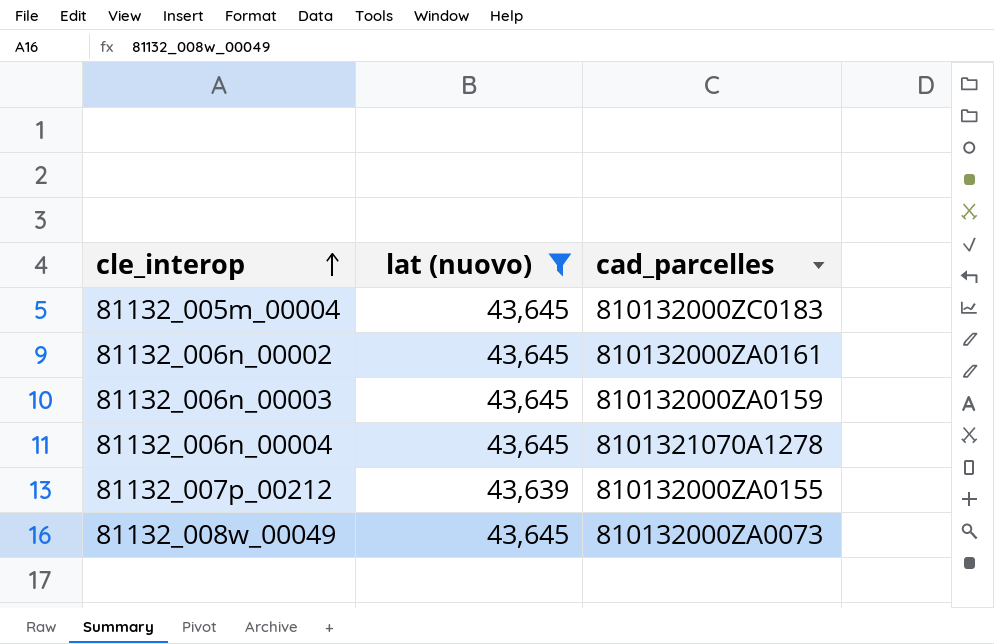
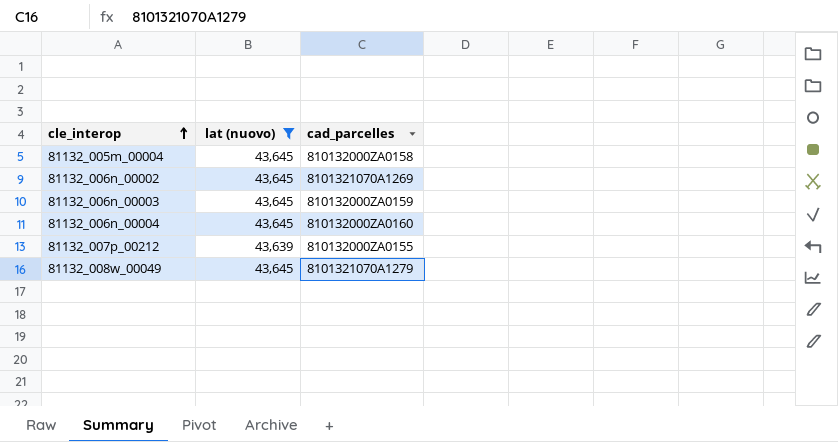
81132_005m_00004 | cad_parcelles: 810132000ZC0183 -> 810132000ZA0158
81132_006n_00002 | cad_parcelles: 810132000ZA0161 -> 8101321070A1269
81132_006n_00004 | cad_parcelles: 8101321070A1278 -> 810132000ZA0160
81132_008w_00049 | cad_parcelles: 810132000ZA0073 -> 8101321070A1279

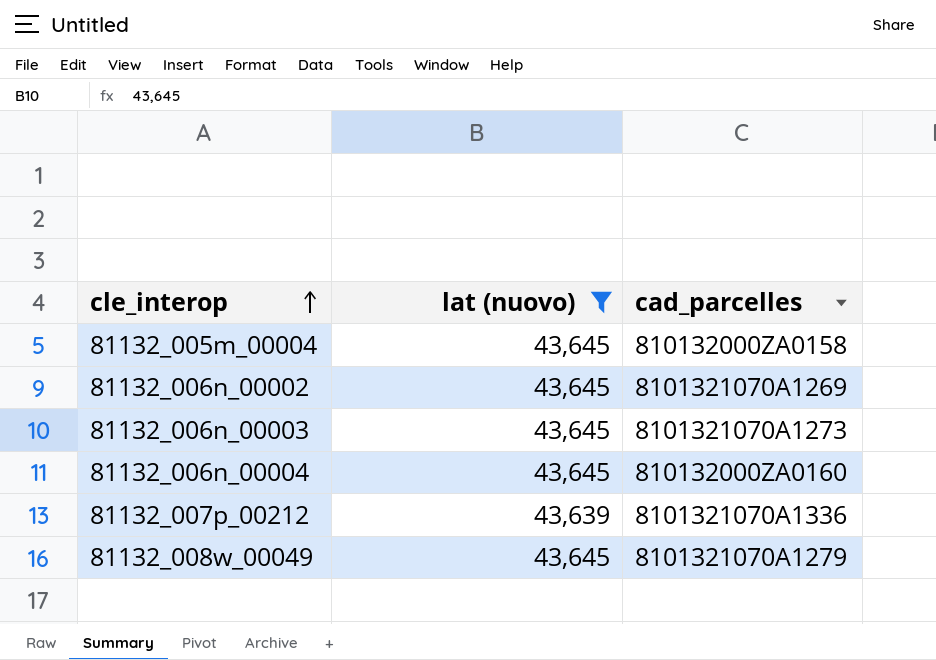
81132_006n_00003 | cad_parcelles: 810132000ZA0159 -> 8101321070A1273
81132_007p_00212 | cad_parcelles: 810132000ZA0155 -> 8101321070A1336

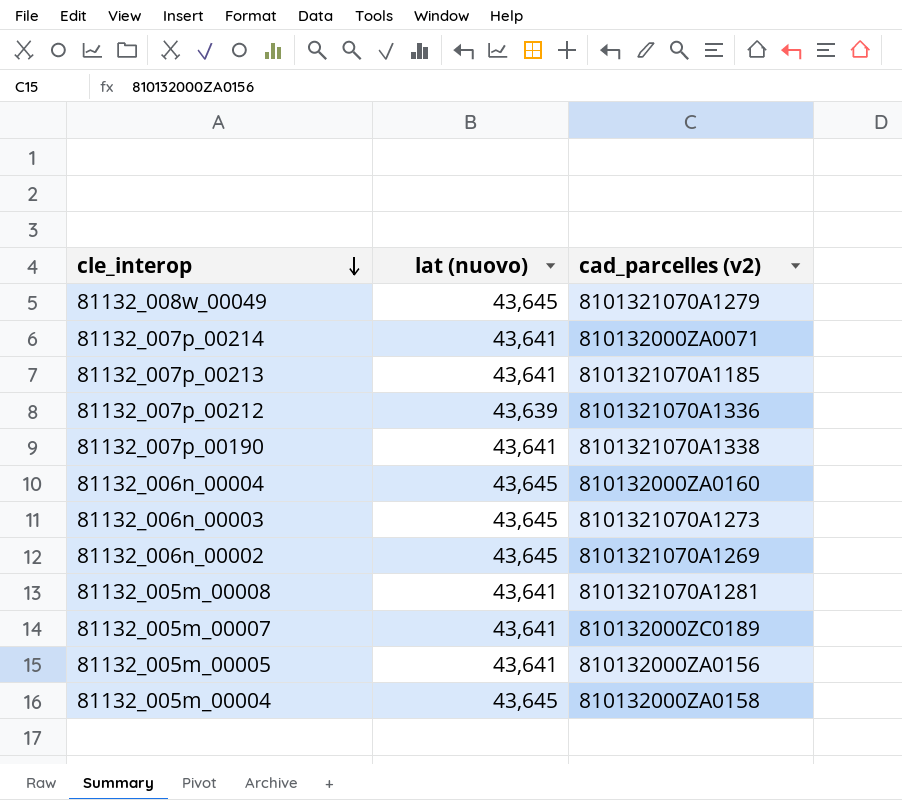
filter: lat (nuovo) != 43,641 -> none
row order: cle_interop ascending -> cle_interop descending
column name: cad_parcelles -> cad_parcelles (v2)

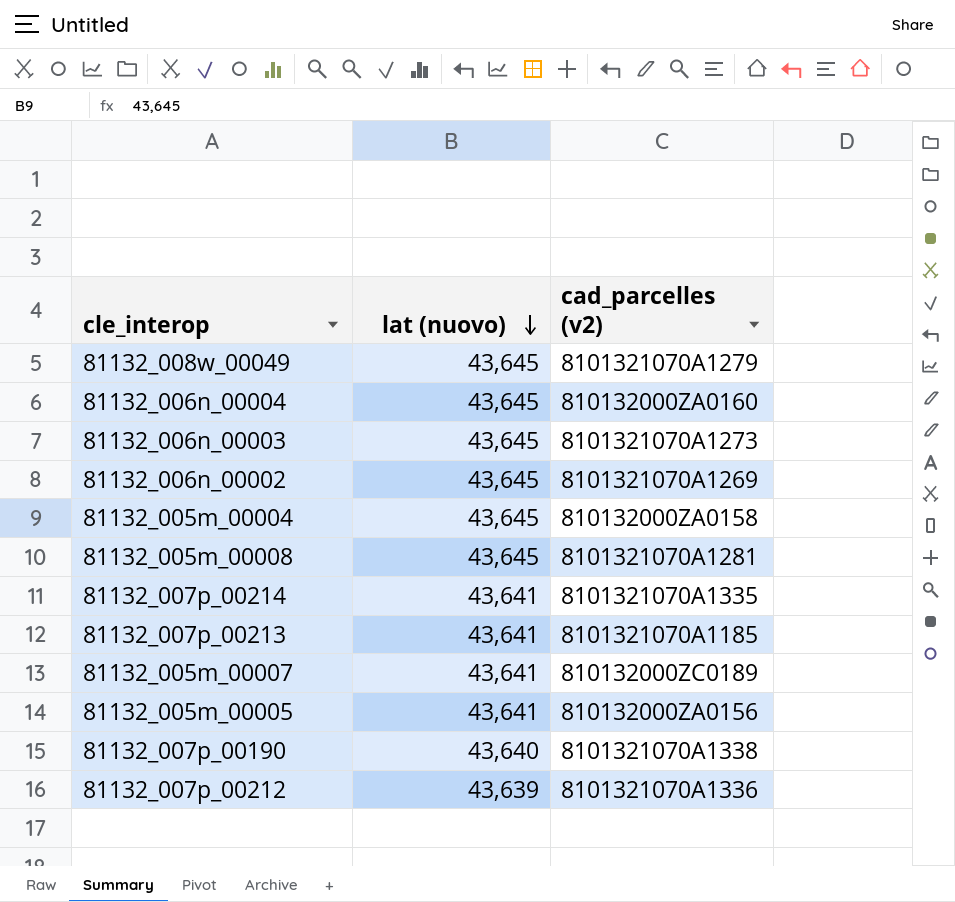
row order: cle_interop descending -> lat (nuovo) descending
81132_005m_00008 | lat (nuovo): 43,641 -> 43,645
81132_007p_00214 | cad_parcelles (v2): 810132000ZA0071 -> 8101321070A1335
81132_007p_00190 | lat (nuovo): 43,641 -> 43,640

